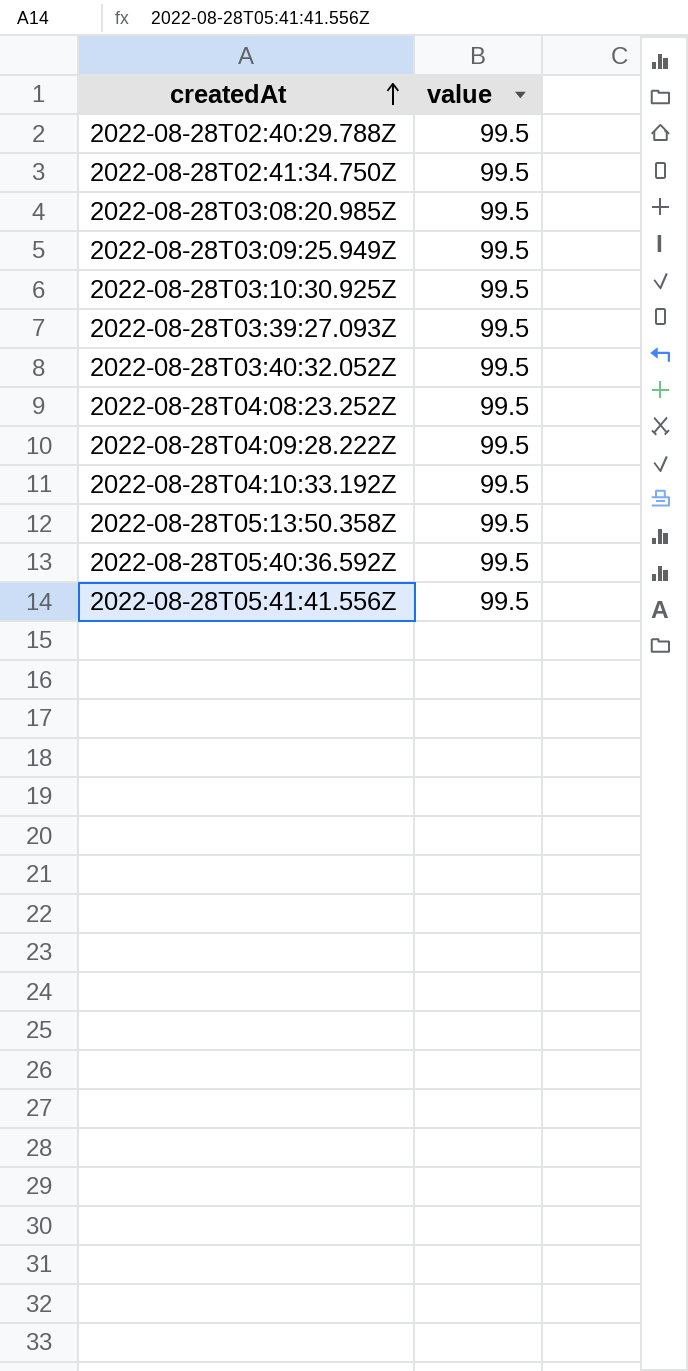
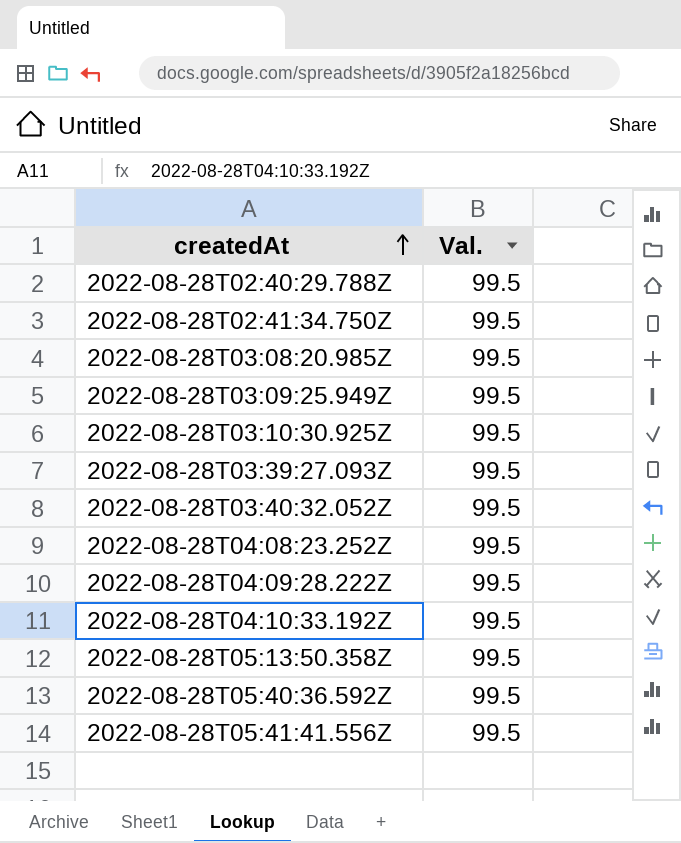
column name: value -> Val.

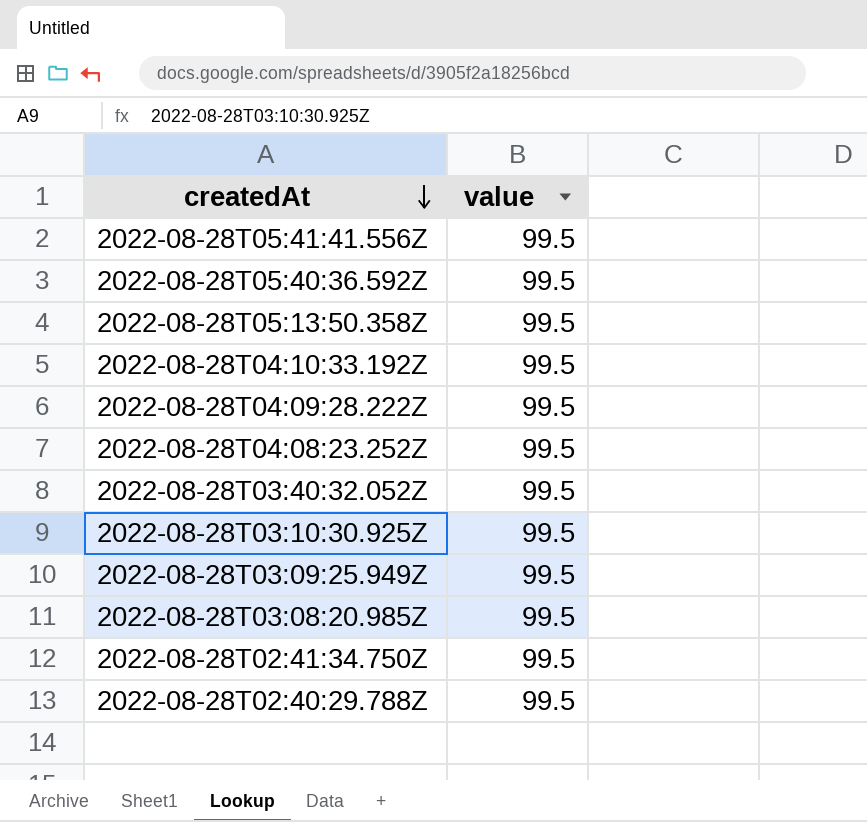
row order: createdAt ascending -> createdAt descending
column name: Val. -> value
row 2022-08-28T03:39:27.093Z: 99.5 -> none

